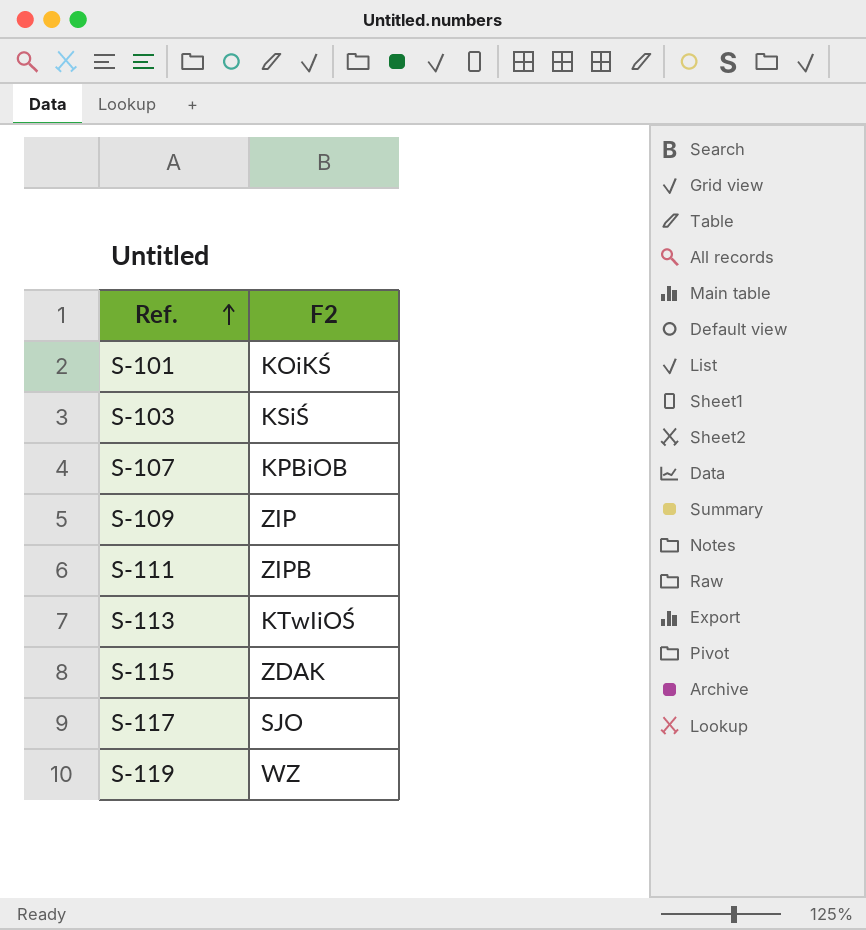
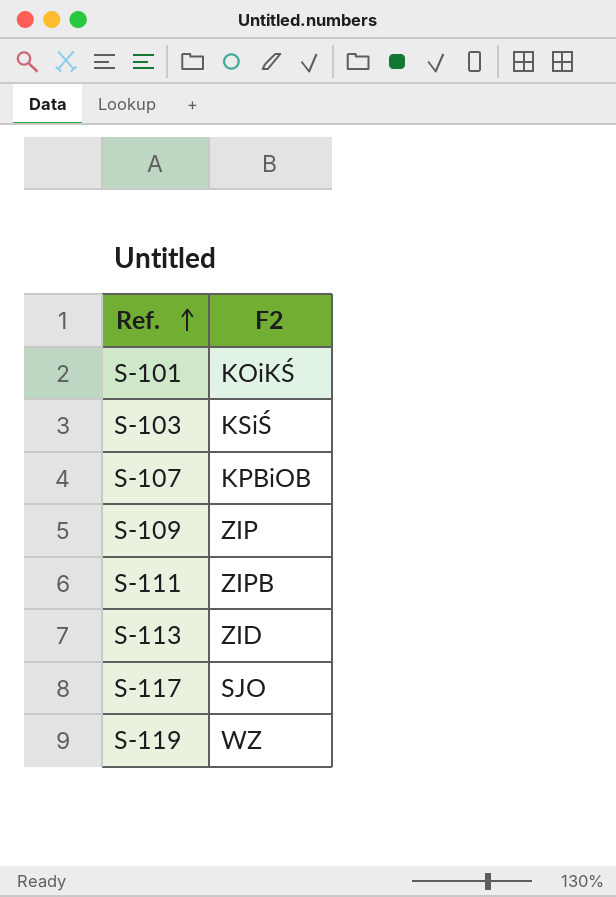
row S-115: ZDAK -> none
S-113 | F2: KTwIiOŚ -> ZID

